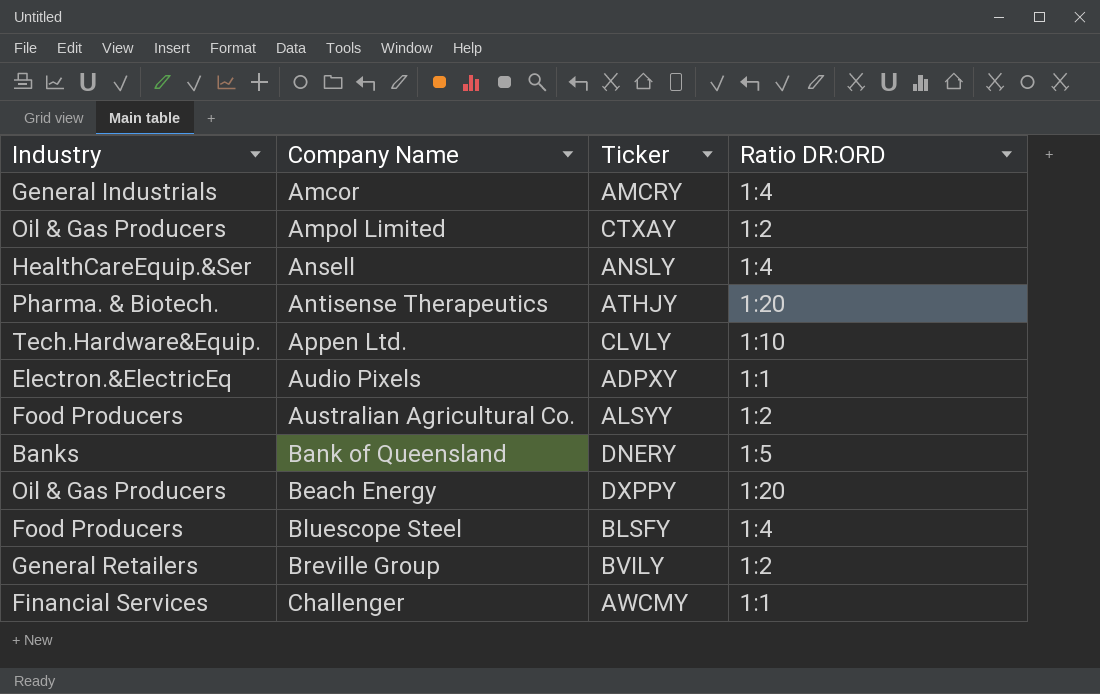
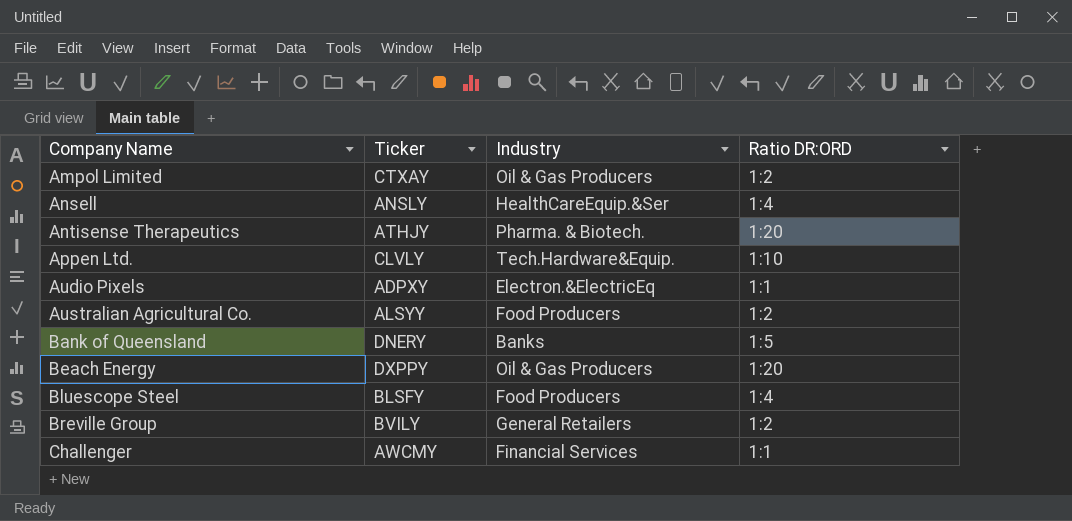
column Industry | position: 1 -> 3
row Amcor: General Industrials | AMCRY | 1:4 -> none

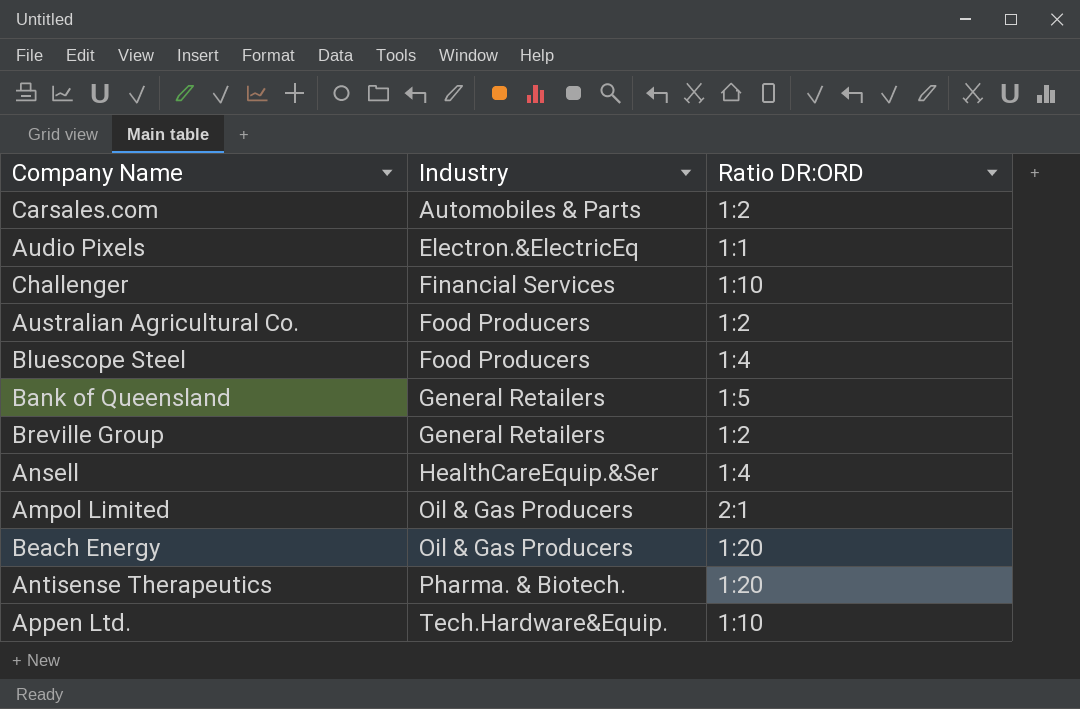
row order: Company Name ascending -> Industry ascending
column Ticker | position: 2 -> none
row Carsales.com: none -> Automobiles & Parts | 1:2
Challenger | Ratio DR:ORD: 1:1 -> 1:10
Bank of Queensland | Industry: Banks -> General Retailers
Ampol Limited | Ratio DR:ORD: 1:2 -> 2:1

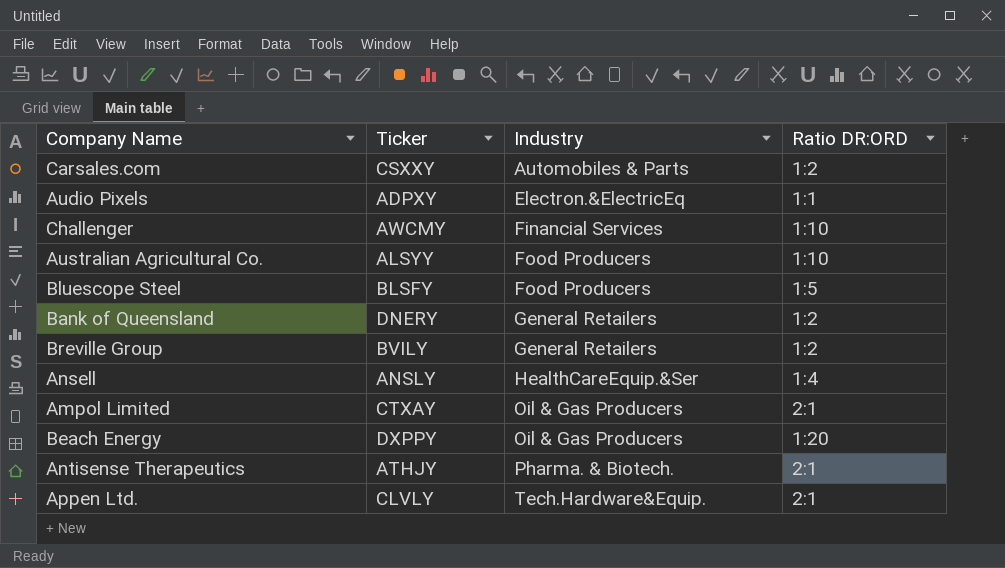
column Ticker | position: none -> 2
Australian Agricultural Co. | Ratio DR:ORD: 1:2 -> 1:10
Bluescope Steel | Ratio DR:ORD: 1:4 -> 1:5
Bank of Queensland | Ratio DR:ORD: 1:5 -> 1:2
Antisense Therapeutics | Ratio DR:ORD: 1:20 -> 2:1
Appen Ltd. | Ratio DR:ORD: 1:10 -> 2:1

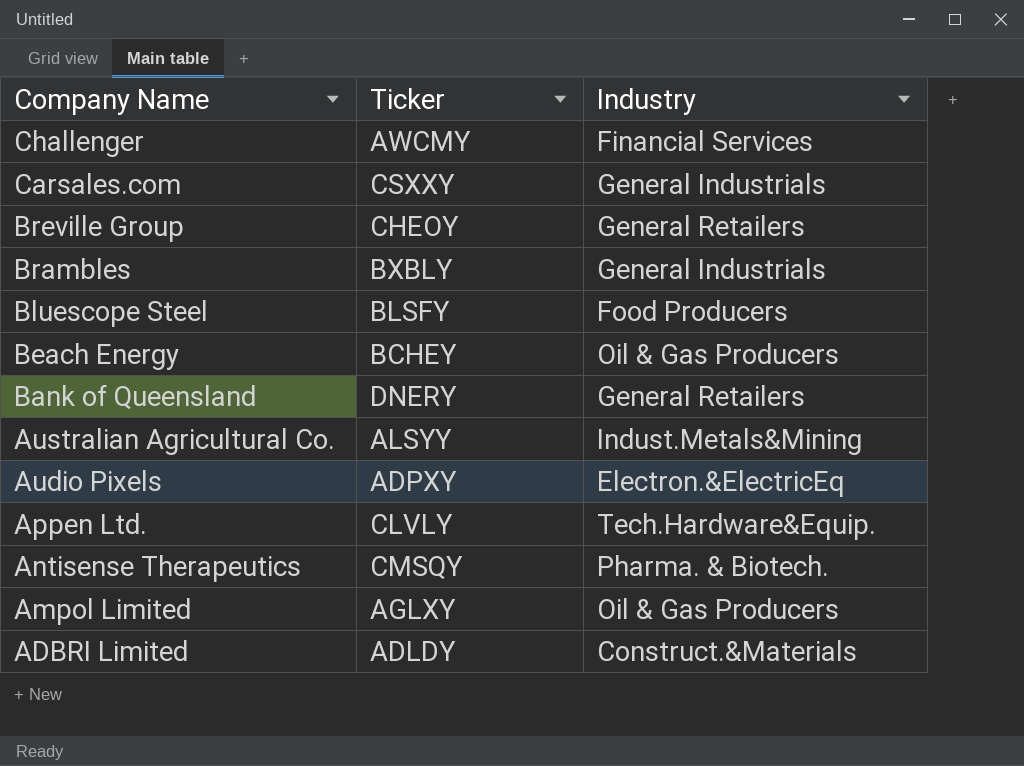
row order: Industry ascending -> Company Name descending
column Ratio DR:ORD | position: 4 -> none
row Ansell: ANSLY | HealthCareEquip.&Ser | 1:4 -> none
Carsales.com | Industry: Automobiles & Parts -> General Industrials
Breville Group | Ticker: BVILY -> CHEOY
row Brambles: none -> BXBLY | General Industrials
Beach Energy | Ticker: DXPPY -> BCHEY
Australian Agricultural Co. | Industry: Food Producers -> Indust.Metals&Mining
Antisense Therapeutics | Ticker: ATHJY -> CMSQY
Ampol Limited | Ticker: CTXAY -> AGLXY
row ADBRI Limited: none -> ADLDY | Construct.&Materials

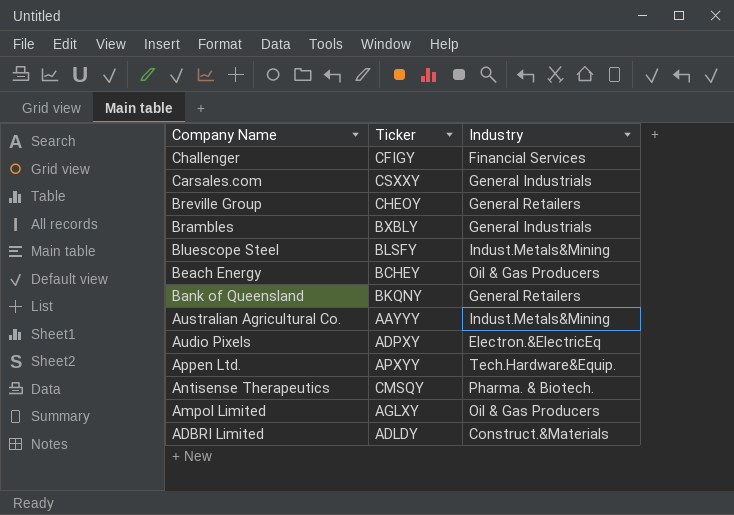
Challenger | Ticker: AWCMY -> CFIGY
Bluescope Steel | Industry: Food Producers -> Indust.Metals&Mining
Bank of Queensland | Ticker: DNERY -> BKQNY
Australian Agricultural Co. | Ticker: ALSYY -> AAYYY
Appen Ltd. | Ticker: CLVLY -> APXYY

